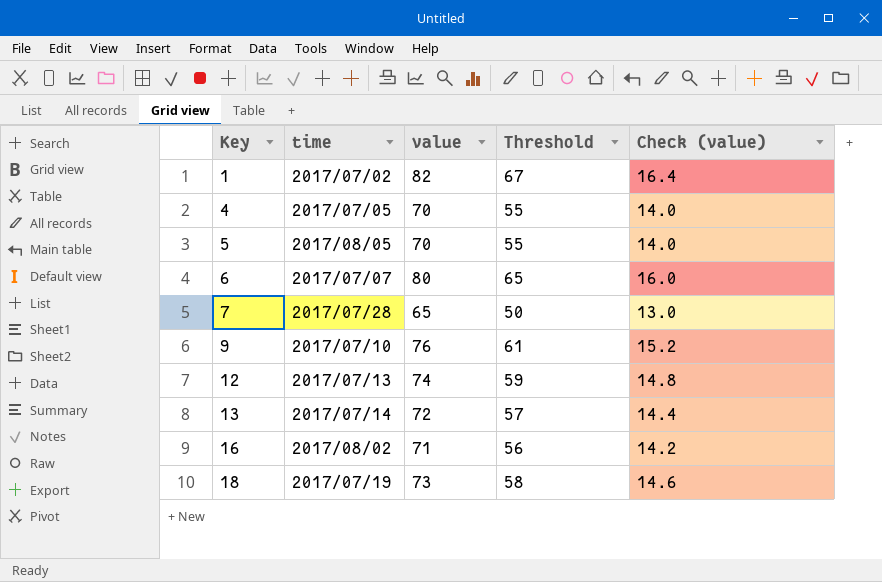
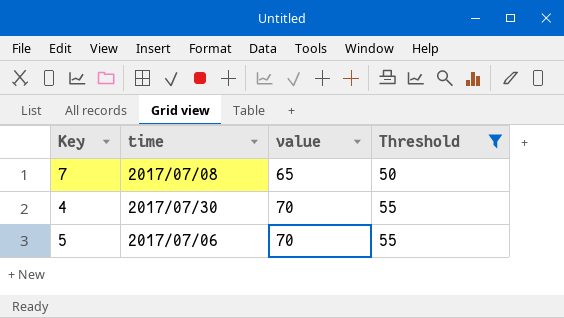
filter: none -> Threshold <= 55
row order: Key ascending -> value ascending
column Check (value) | formula: [value] * 0.2 -> none
7 | time: 2017/07/28 -> 2017/07/08
4 | time: 2017/07/05 -> 2017/07/30
5 | time: 2017/08/05 -> 2017/07/06

